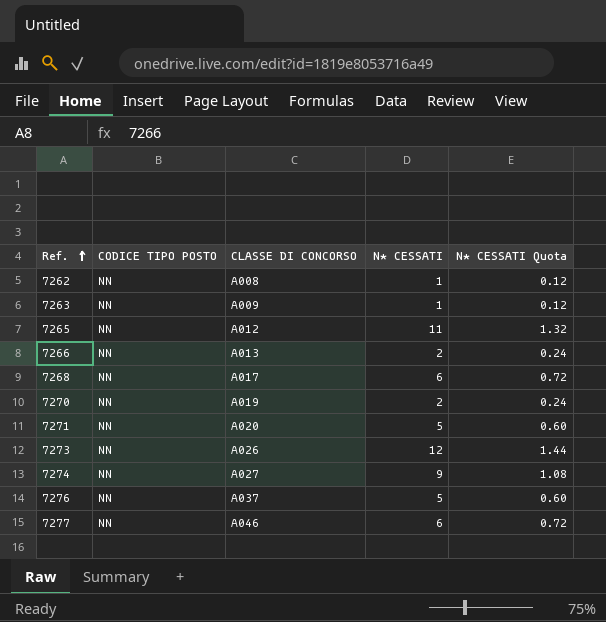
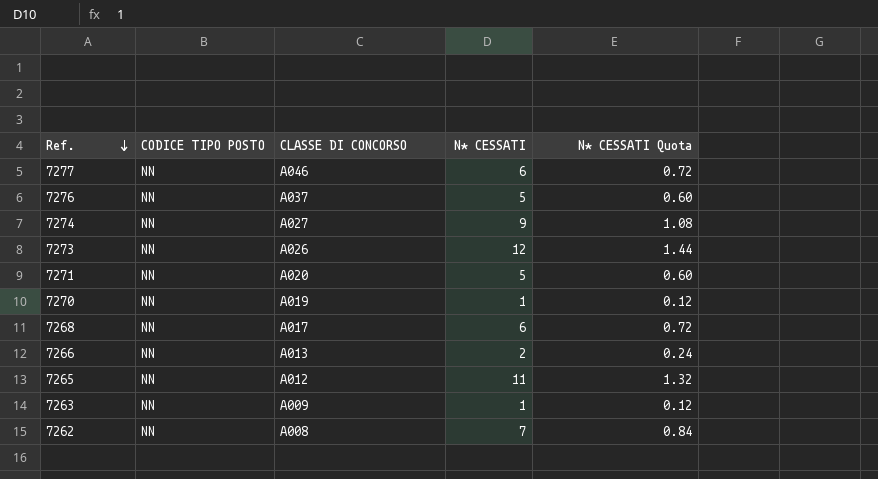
row order: Ref. ascending -> Ref. descending
7270 | N* CESSATI: 2 -> 1
7270 | N* CESSATI Quota: 0.24 -> 0.12
7262 | N* CESSATI: 1 -> 7
7262 | N* CESSATI Quota: 0.12 -> 0.84

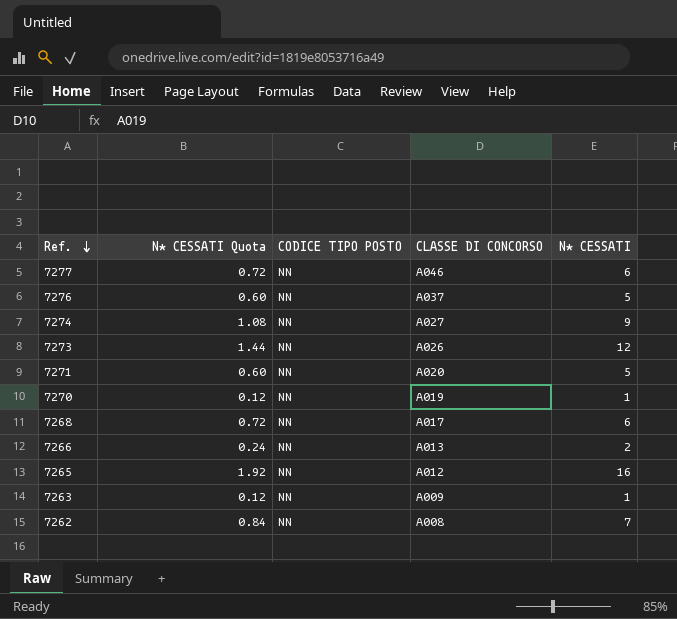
column N* CESSATI Quota | position: 5 -> 2
7265 | N* CESSATI Quota: 1.32 -> 1.92
7265 | N* CESSATI: 11 -> 16

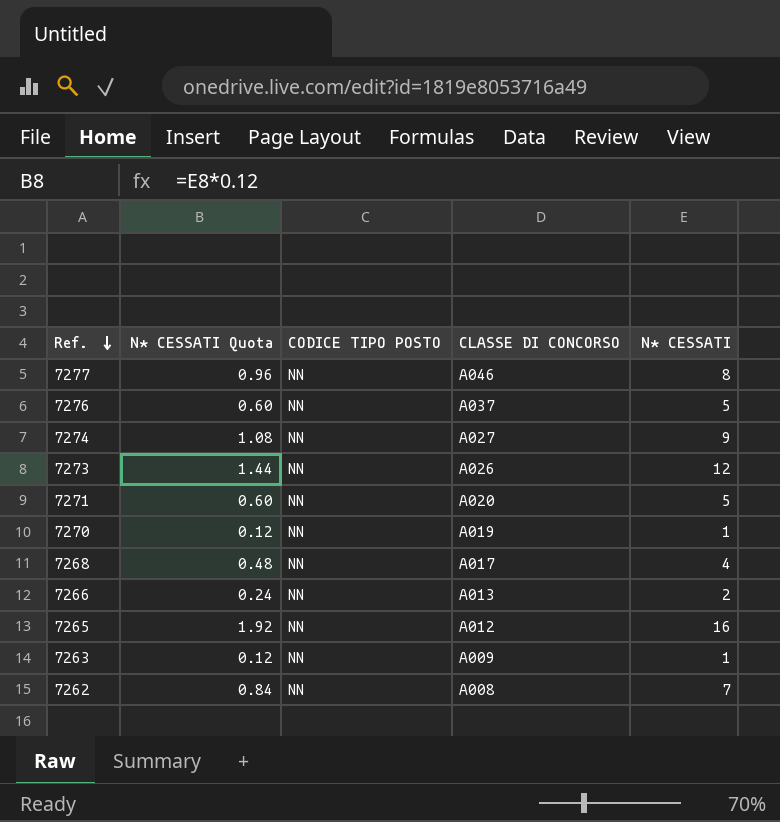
7277 | N* CESSATI Quota: 0.72 -> 0.96
7277 | N* CESSATI: 6 -> 8
7268 | N* CESSATI Quota: 0.72 -> 0.48
7268 | N* CESSATI: 6 -> 4

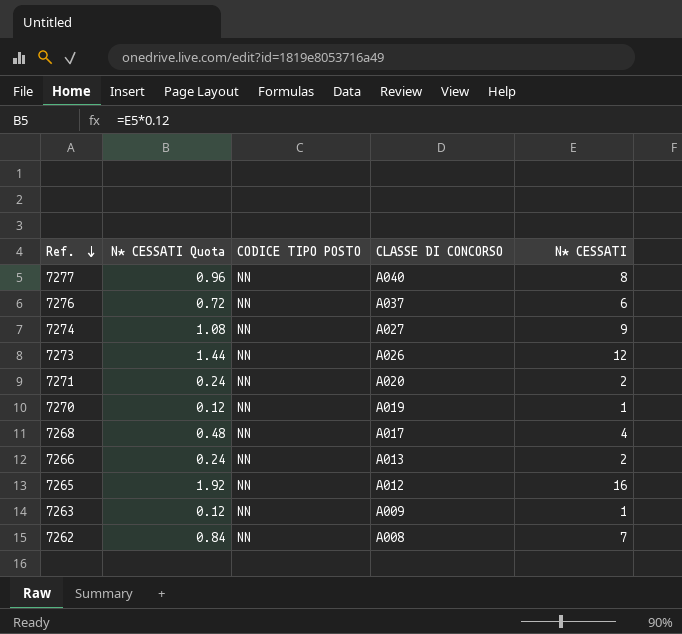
7277 | CLASSE DI CONCORSO: A046 -> A040
7276 | N* CESSATI Quota: 0.60 -> 0.72
7276 | N* CESSATI: 5 -> 6
7271 | N* CESSATI Quota: 0.60 -> 0.24
7271 | N* CESSATI: 5 -> 2

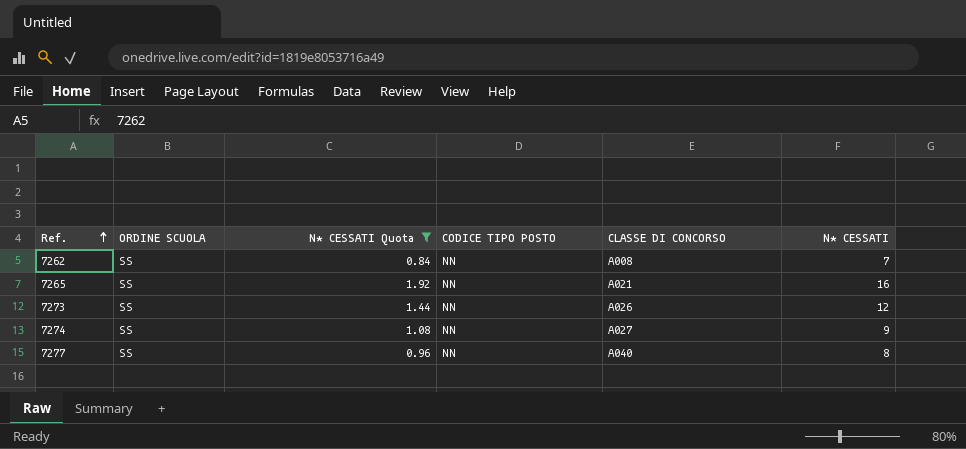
filter: none -> N* CESSATI Quota >= 0.84
row order: Ref. descending -> Ref. ascending
column ORDINE SCUOLA | position: none -> 2
7265 | CLASSE DI CONCORSO: A012 -> A021

